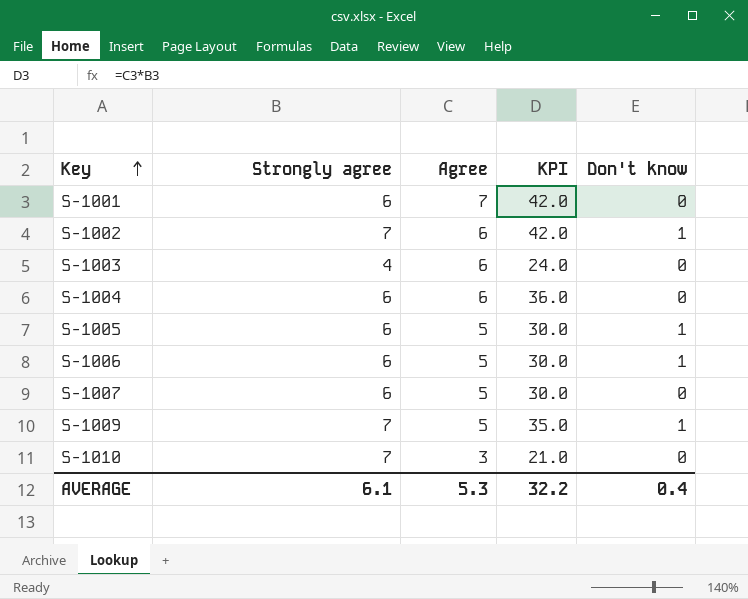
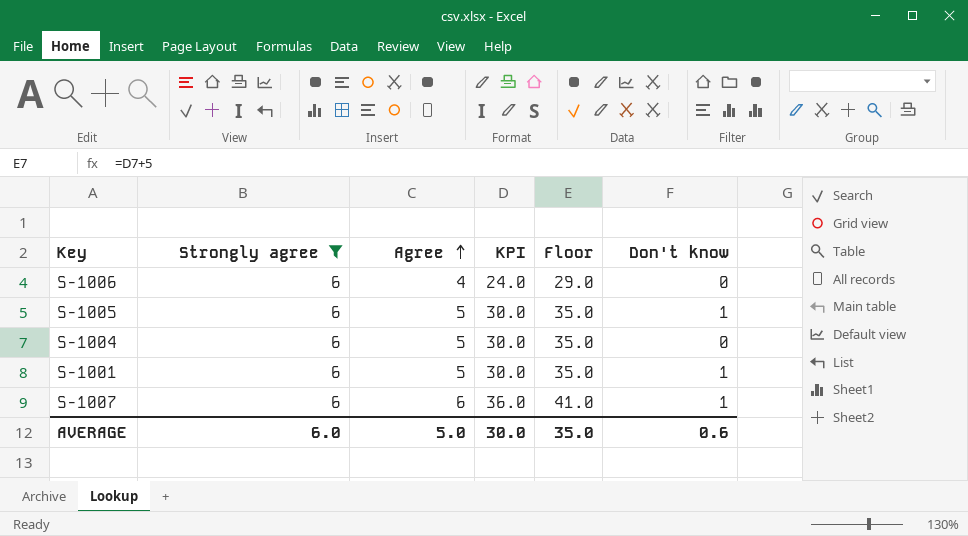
filter: none -> Strongly agree = 6
row order: Key ascending -> Agree ascending
column Floor | formula: none -> [KPI] + 5
S-1006 | Agree: 5 -> 4
S-1006 | KPI: 30.0 -> 24.0
S-1006 | Don't know: 1 -> 0
S-1004 | Agree: 6 -> 5
S-1004 | KPI: 36.0 -> 30.0
S-1001 | Agree: 7 -> 5
S-1001 | KPI: 42.0 -> 30.0
S-1001 | Don't know: 0 -> 1
S-1007 | Agree: 5 -> 6
S-1007 | KPI: 30.0 -> 36.0
S-1007 | Don't know: 0 -> 1
AVERAGE | Strongly agree: 6.1 -> 6.0
AVERAGE | Agree: 5.3 -> 5.0
AVERAGE | KPI: 32.2 -> 30.0
AVERAGE | Don't know: 0.4 -> 0.6

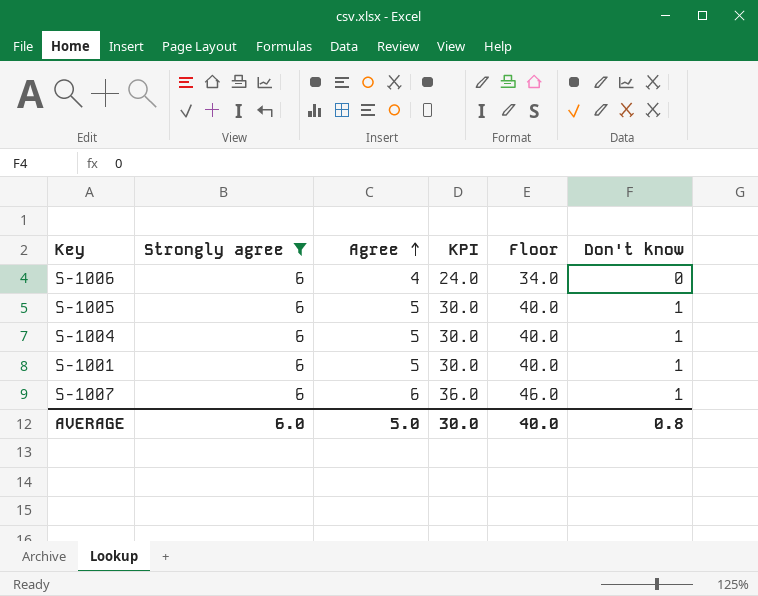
column Floor | formula: [KPI] + 5 -> [KPI] + 10
S-1004 | Don't know: 0 -> 1
AVERAGE | Floor: 35.0 -> 40.0
AVERAGE | Don't know: 0.6 -> 0.8

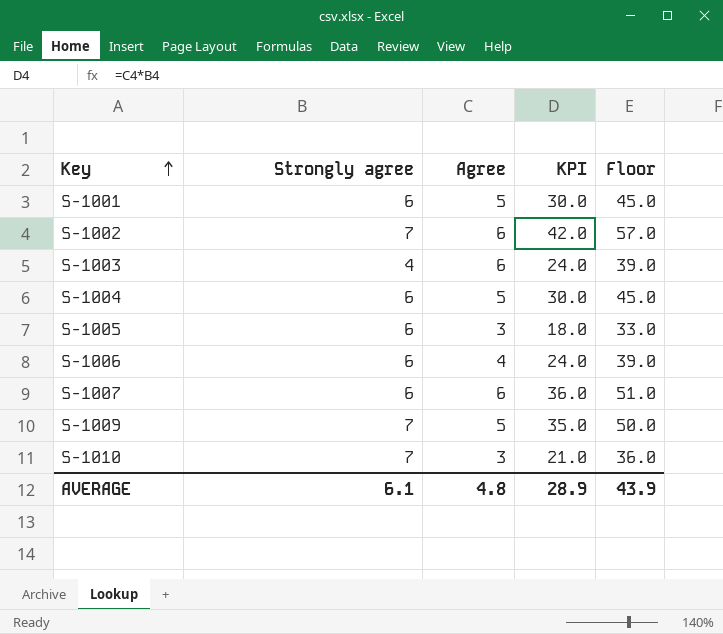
filter: Strongly agree = 6 -> none
row order: Agree ascending -> Key ascending
column Don't know | position: 6 -> none
column Floor | formula: [KPI] + 10 -> [KPI] + 15
S-1005 | Agree: 5 -> 3
S-1005 | KPI: 30.0 -> 18.0
AVERAGE | Strongly agree: 6.0 -> 6.1
AVERAGE | Agree: 5.0 -> 4.8
AVERAGE | KPI: 30.0 -> 28.9
AVERAGE | Floor: 40.0 -> 43.9

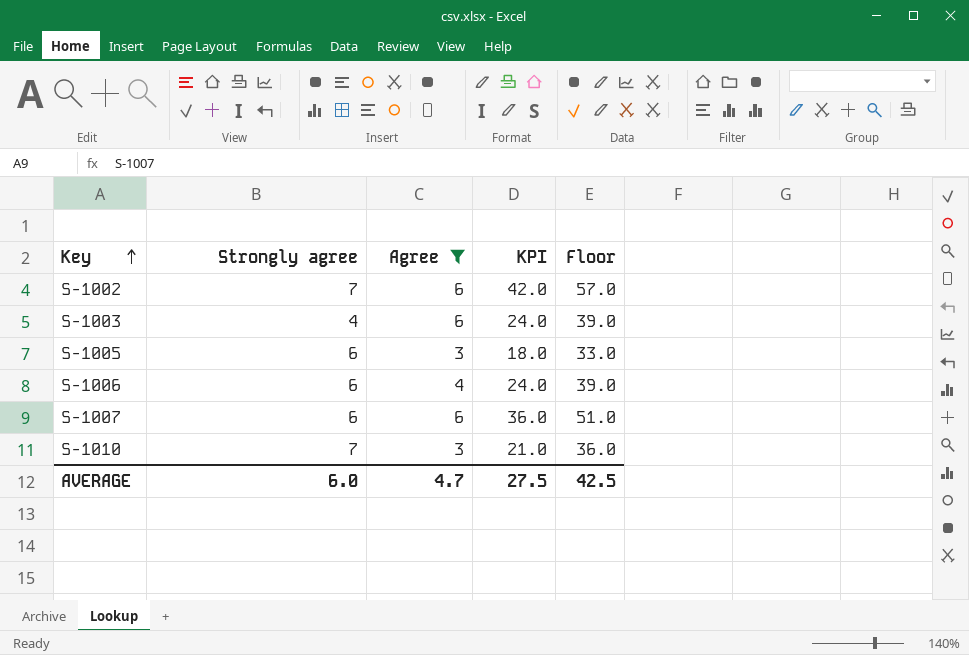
filter: none -> Agree != 5
AVERAGE | Strongly agree: 6.1 -> 6.0
AVERAGE | Agree: 4.8 -> 4.7
AVERAGE | KPI: 28.9 -> 27.5
AVERAGE | Floor: 43.9 -> 42.5

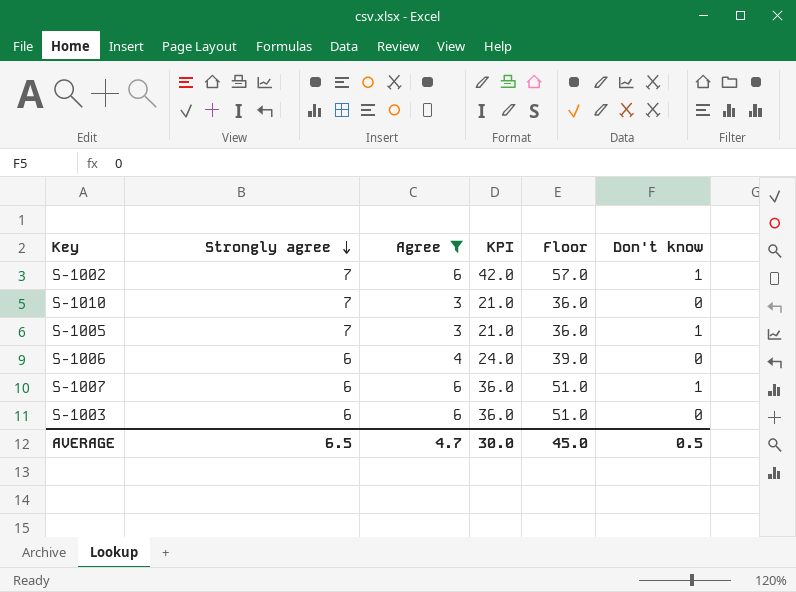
row order: Key ascending -> Strongly agree descending
column Don't know | position: none -> 6
S-1005 | Strongly agree: 6 -> 7
S-1005 | KPI: 18.0 -> 21.0
S-1005 | Floor: 33.0 -> 36.0
S-1003 | Strongly agree: 4 -> 6
S-1003 | KPI: 24.0 -> 36.0
S-1003 | Floor: 39.0 -> 51.0
AVERAGE | Strongly agree: 6.0 -> 6.5
AVERAGE | KPI: 27.5 -> 30.0
AVERAGE | Floor: 42.5 -> 45.0

